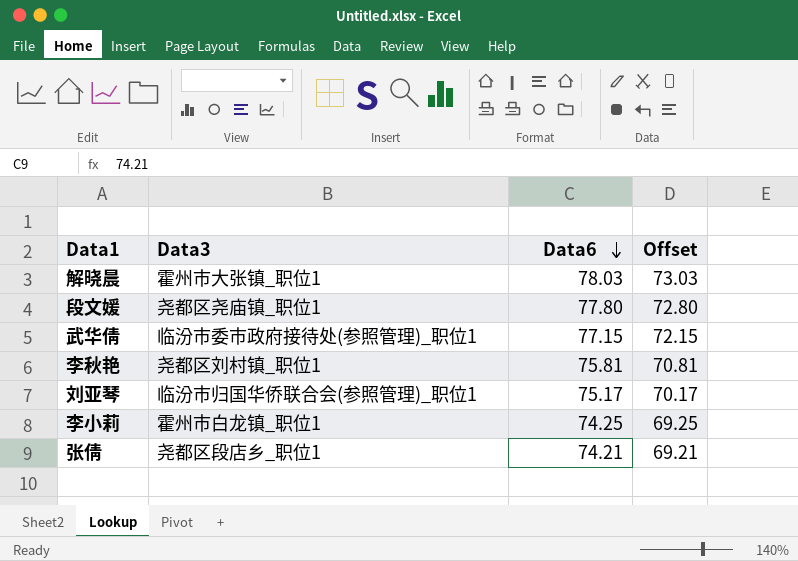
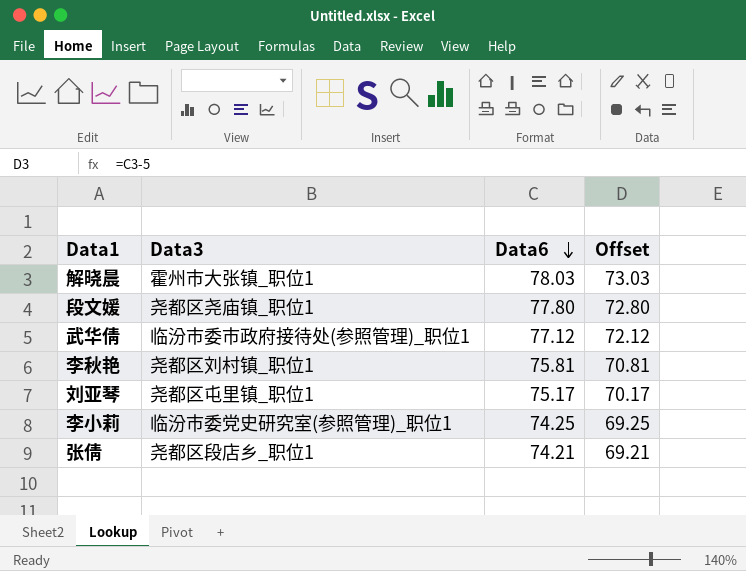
武华倩 | Data6: 77.15 -> 77.12
武华倩 | Offset: 72.15 -> 72.12
刘亚琴 | Data3: 临汾市归国华侨联合会(参照管理)_职位1 -> 尧都区屯里镇_职位1
李小莉 | Data3: 霍州市白龙镇_职位1 -> 临汾市委党史研究室(参照管理)_职位1

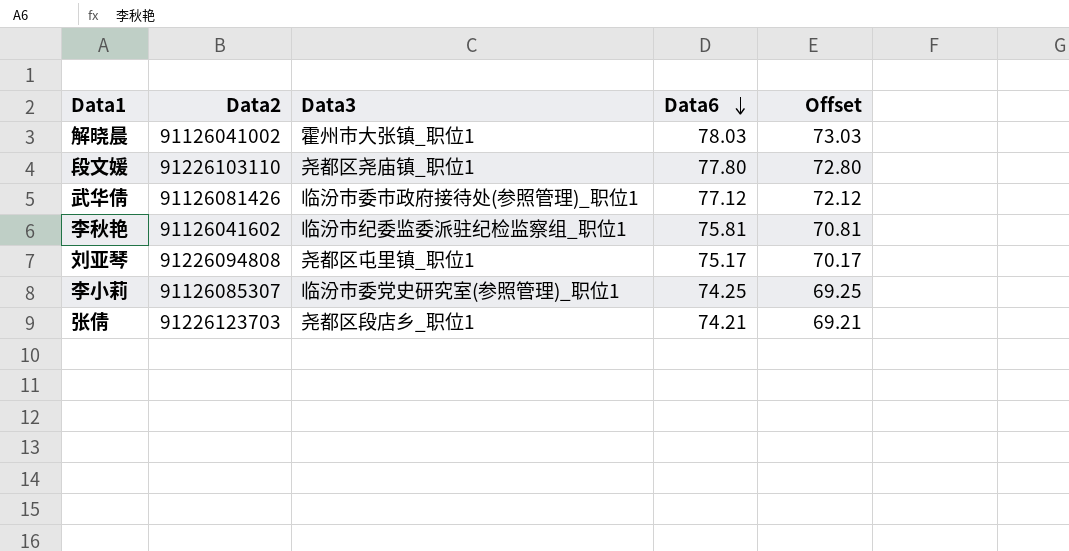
column Data2 | position: none -> 2
李秋艳 | Data3: 尧都区刘村镇_职位1 -> 临汾市纪委监委派驻纪检监察组_职位1

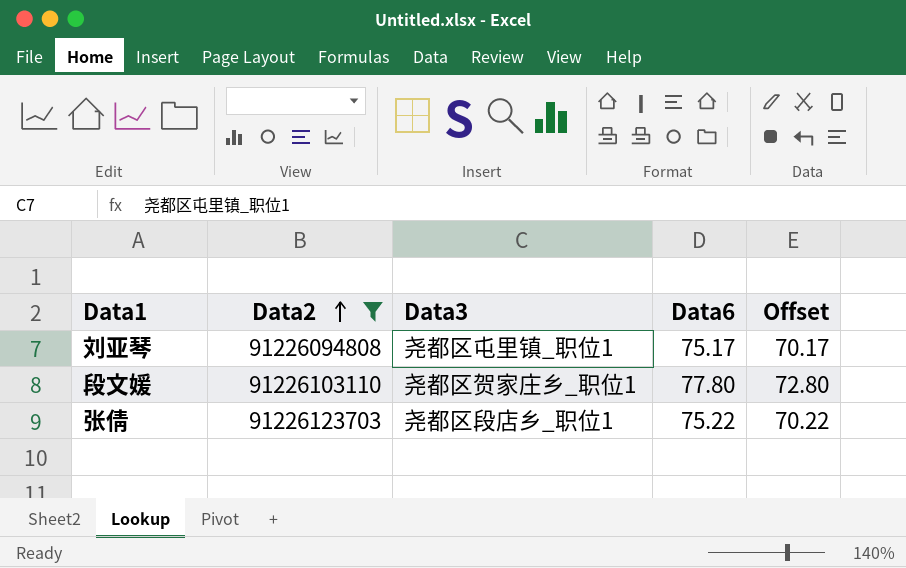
filter: none -> Data2 >= 91226094808
row order: Data6 descending -> Data2 ascending
段文媛 | Data3: 尧都区尧庙镇_职位1 -> 尧都区贺家庄乡_职位1
张倩 | Data6: 74.21 -> 75.22
张倩 | Offset: 69.21 -> 70.22

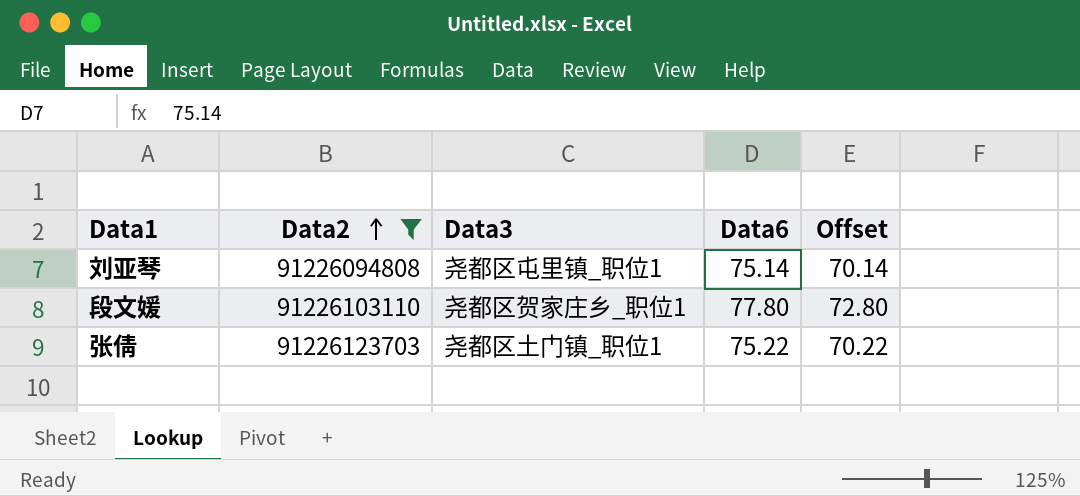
刘亚琴 | Data6: 75.17 -> 75.14
刘亚琴 | Offset: 70.17 -> 70.14
张倩 | Data3: 尧都区段店乡_职位1 -> 尧都区土门镇_职位1

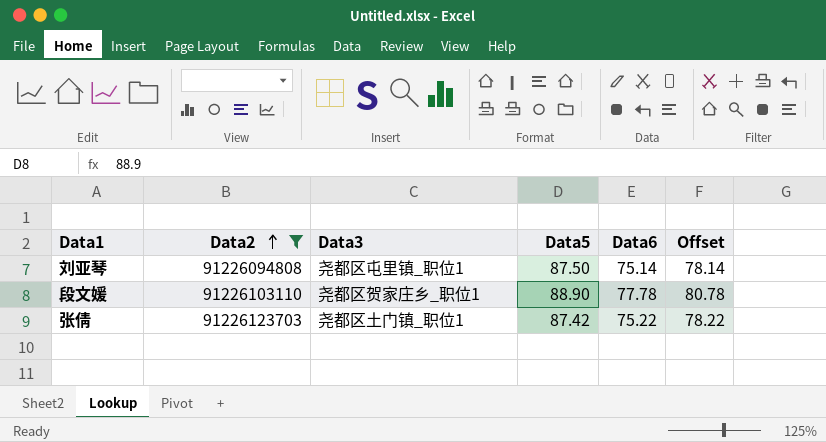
column Data5 | position: none -> 4
column Offset | formula: [Data6] - 5 -> [Data6] + 3
段文媛 | Data6: 77.80 -> 77.78

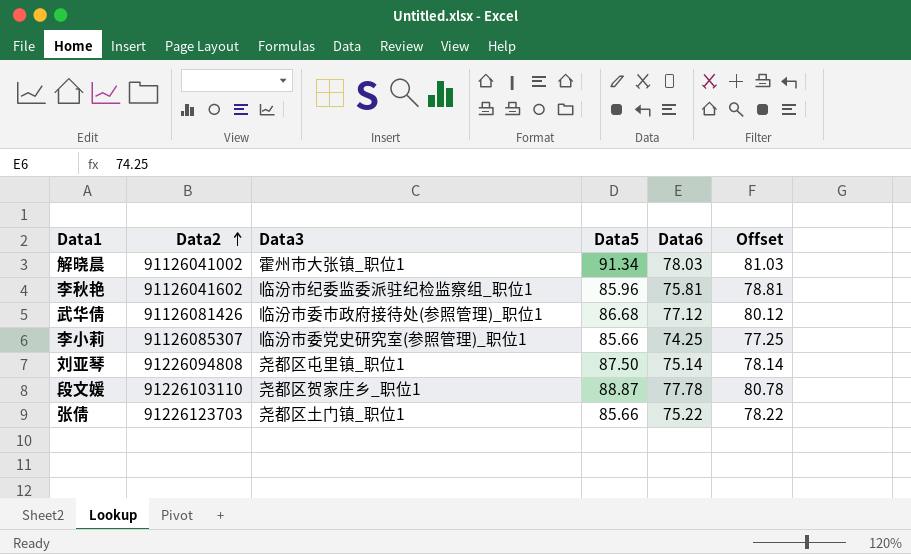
filter: Data2 >= 91226094808 -> none
段文媛 | Data5: 88.90 -> 88.87
张倩 | Data5: 87.42 -> 85.66

